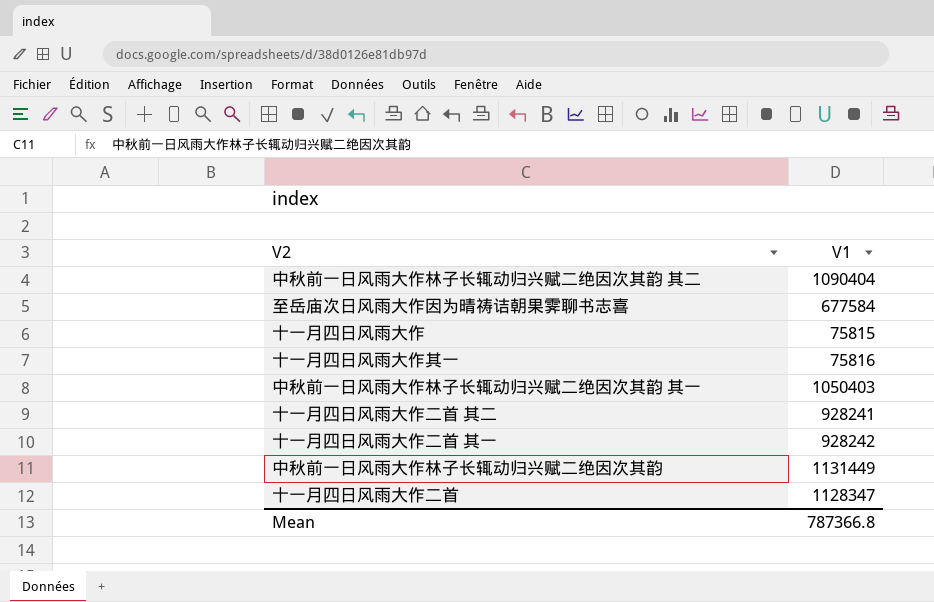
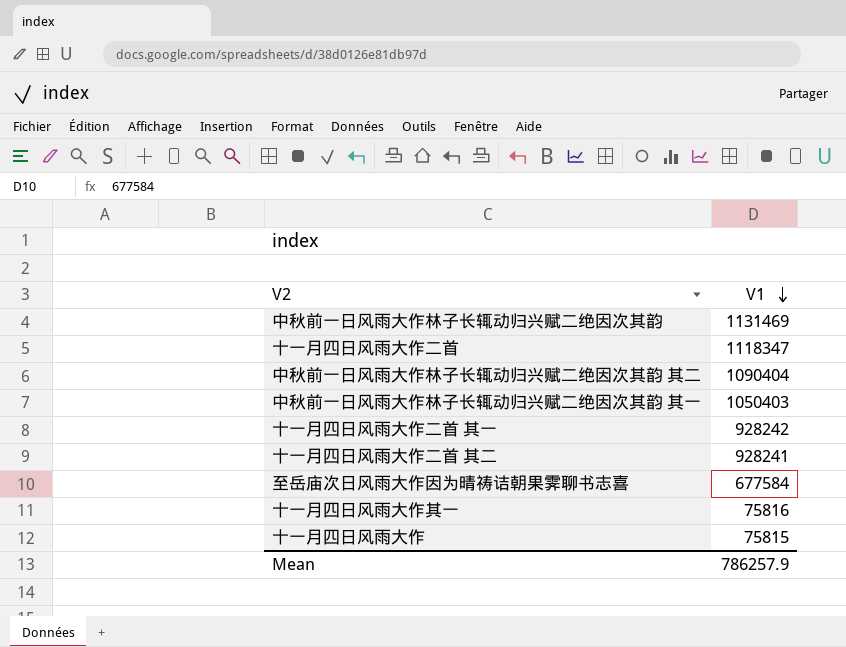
row order: none -> V1 descending
中秋前一日风雨大作林子长辄动归兴赋二绝因次其韵 | V1: 1131449 -> 1131469
十一月四日风雨大作二首 | V1: 1128347 -> 1118347
Mean | V1: 787366.8 -> 786257.9

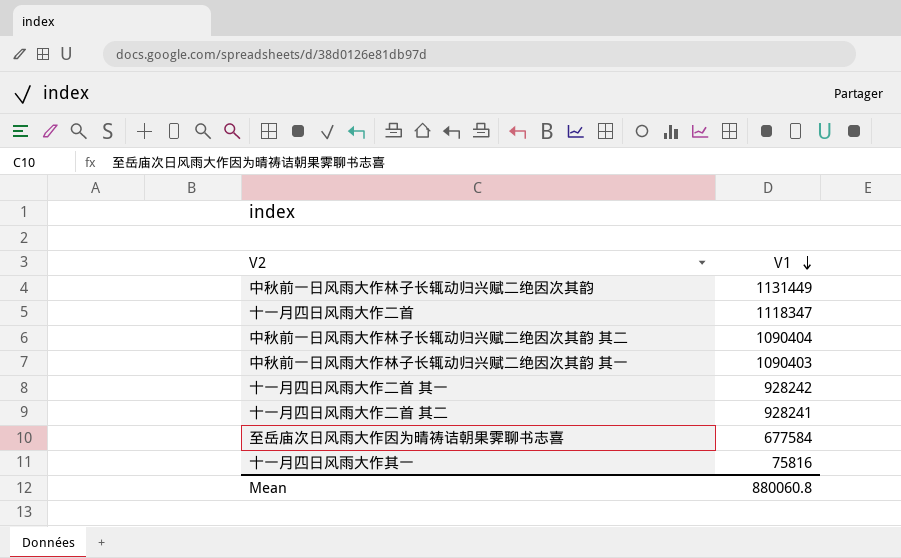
row 十一月四日风雨大作: 75815 -> none
中秋前一日风雨大作林子长辄动归兴赋二绝因次其韵 | V1: 1131469 -> 1131449
中秋前一日风雨大作林子长辄动归兴赋二绝因次其韵 其一 | V1: 1050403 -> 1090403
Mean | V1: 786257.9 -> 880060.8

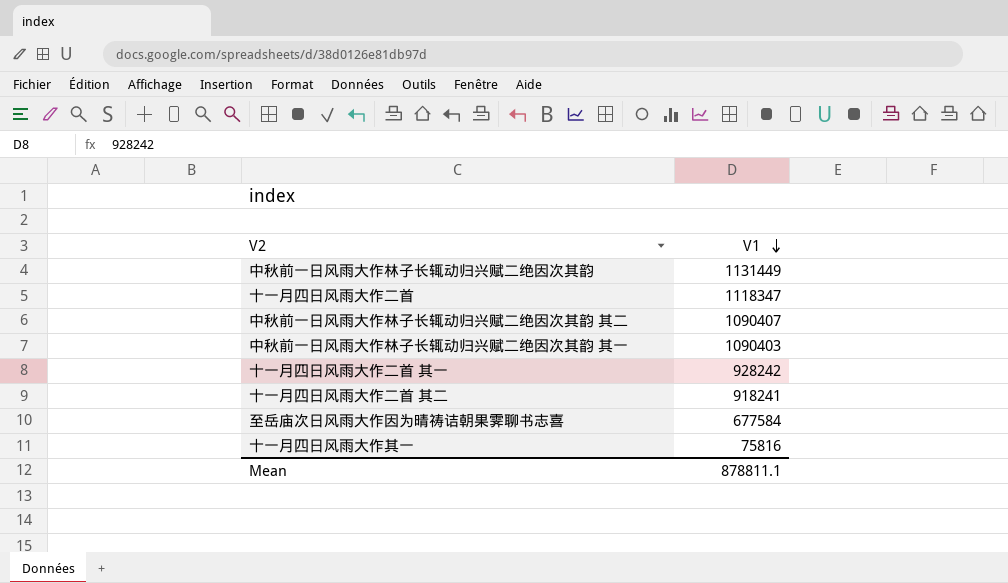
中秋前一日风雨大作林子长辄动归兴赋二绝因次其韵 其二 | V1: 1090404 -> 1090407
十一月四日风雨大作二首 其二 | V1: 928241 -> 918241
Mean | V1: 880060.8 -> 878811.1

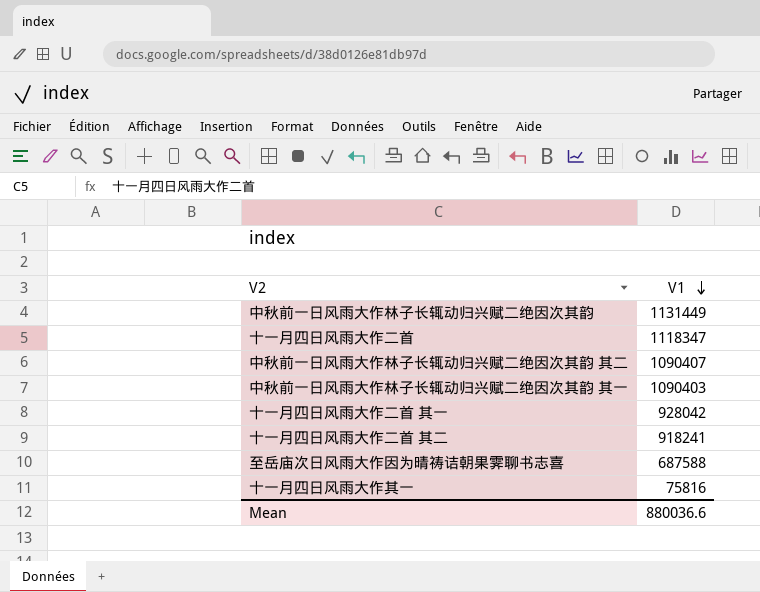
十一月四日风雨大作二首 其一 | V1: 928242 -> 928042
至岳庙次日风雨大作因为晴祷诘朝果霁聊书志喜 | V1: 677584 -> 687588
Mean | V1: 878811.1 -> 880036.6

